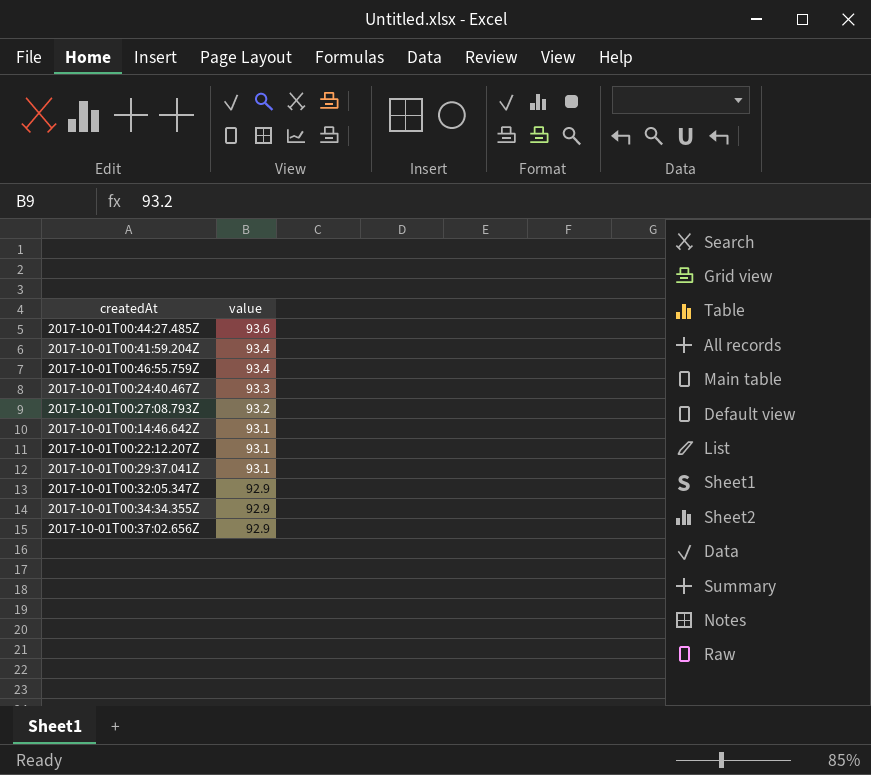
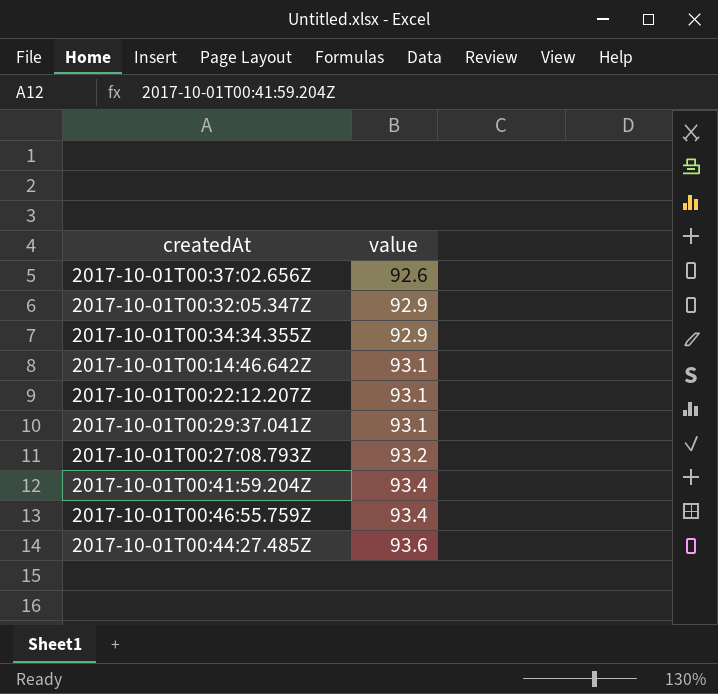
row order: value descending -> value ascending
row 2017-10-01T00:24:40.467Z: 93.3 -> none
2017-10-01T00:37:02.656Z | value: 92.9 -> 92.6

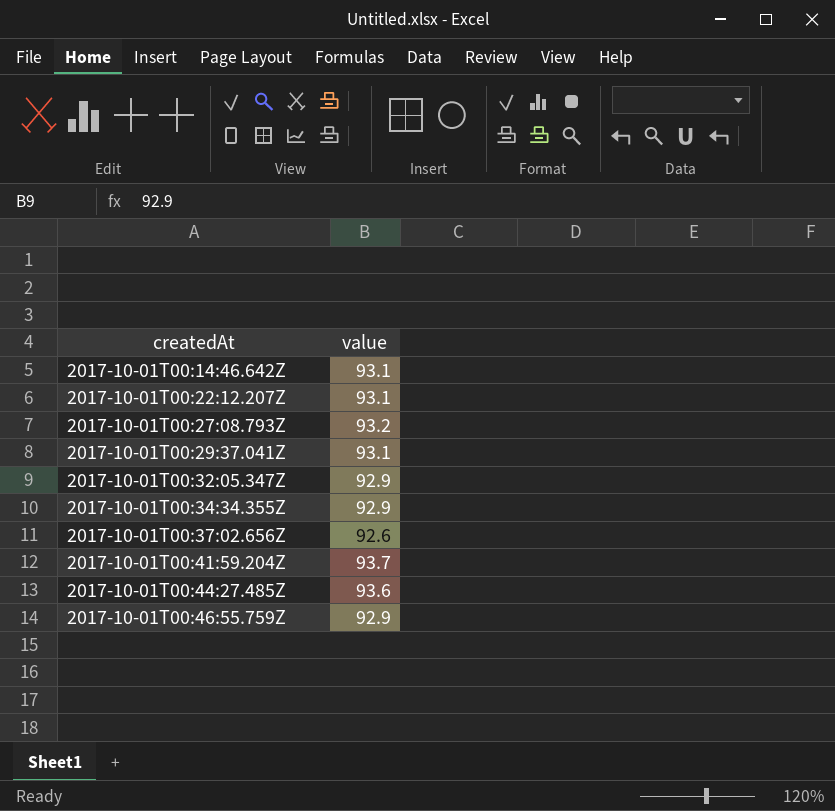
row order: value ascending -> createdAt ascending
2017-10-01T00:41:59.204Z | value: 93.4 -> 93.7
2017-10-01T00:46:55.759Z | value: 93.4 -> 92.9

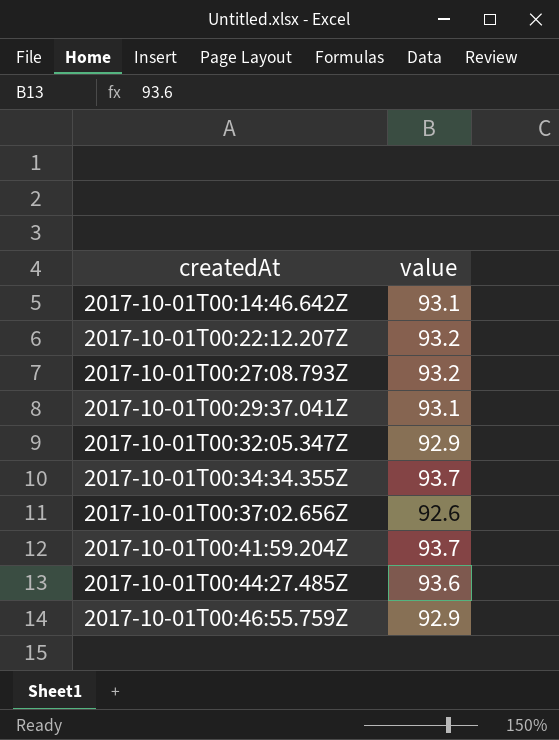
2017-10-01T00:22:12.207Z | value: 93.1 -> 93.2
2017-10-01T00:34:34.355Z | value: 92.9 -> 93.7

